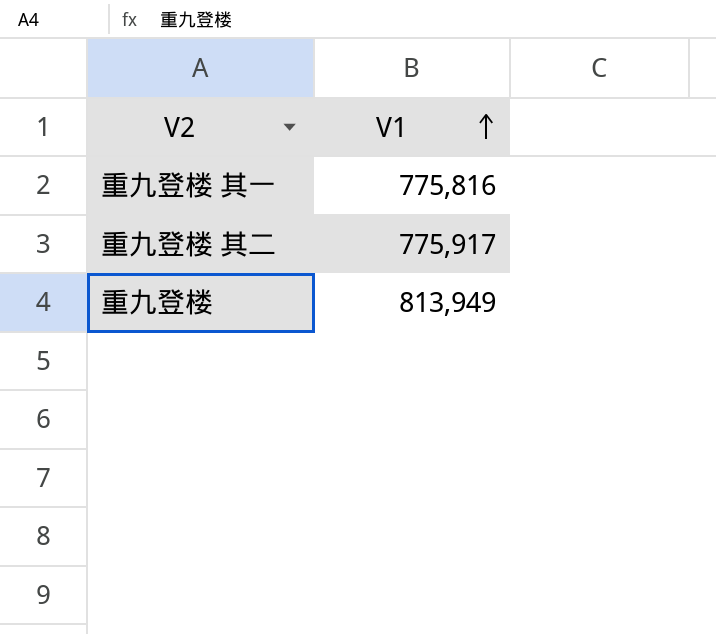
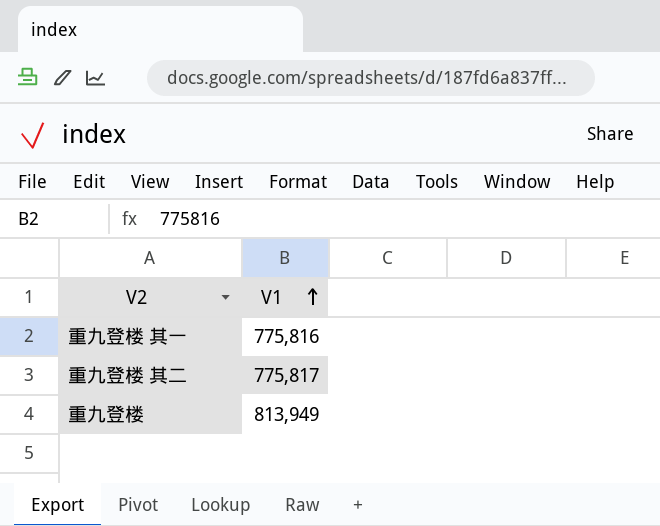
重九登楼 其二 | V1: 775,917 -> 775,817

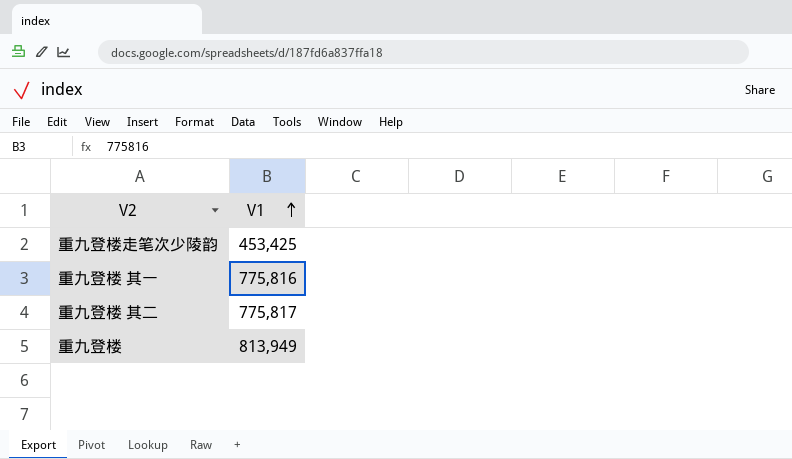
row 重九登楼走笔次少陵韵: none -> 453,425

